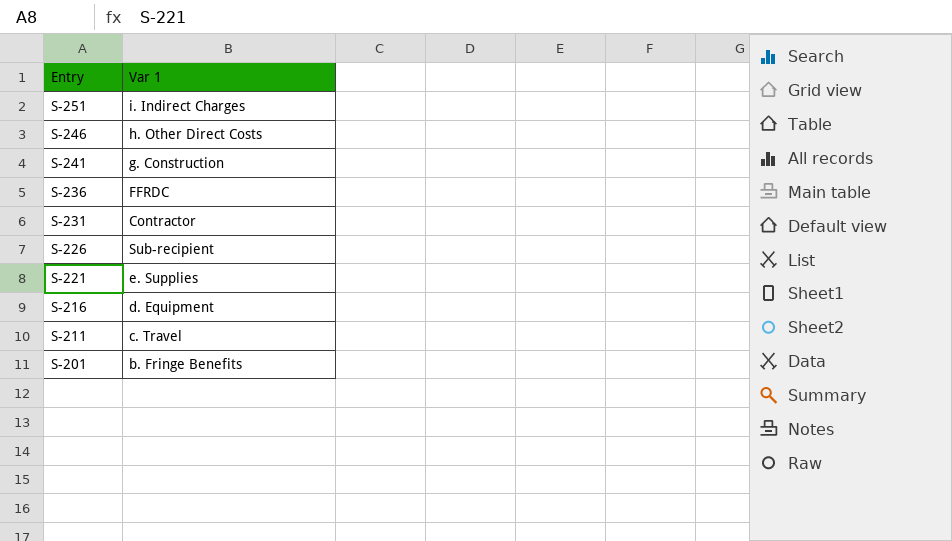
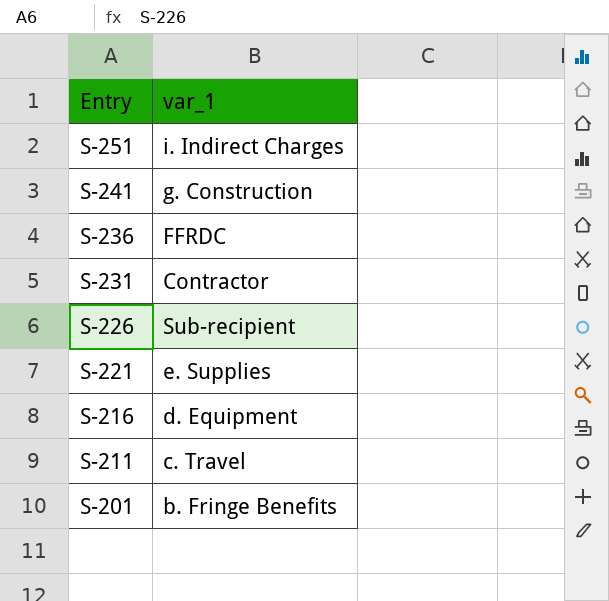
column name: Var 1 -> var_1
row S-246: h. Other Direct Costs -> none

